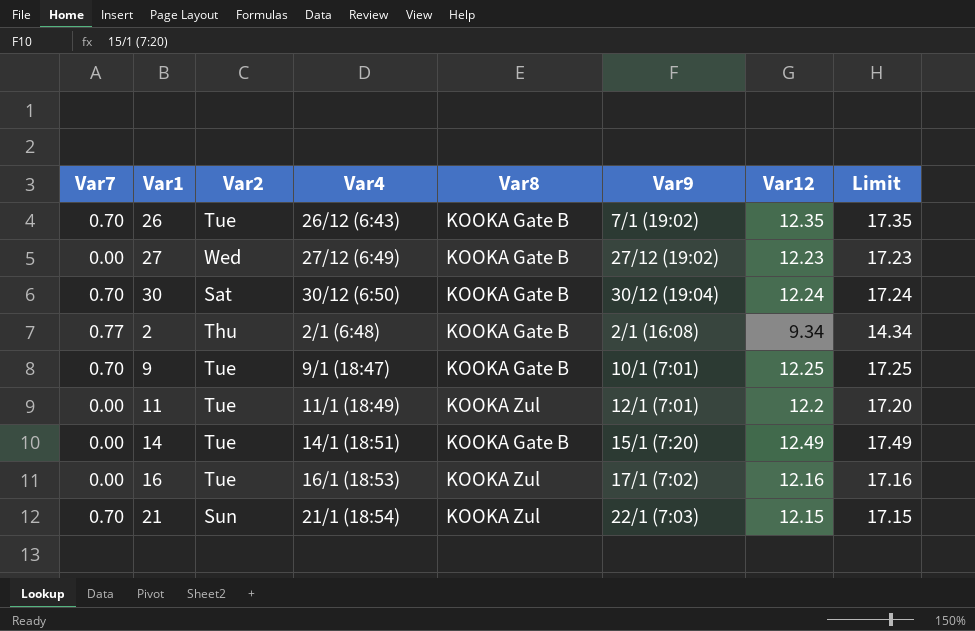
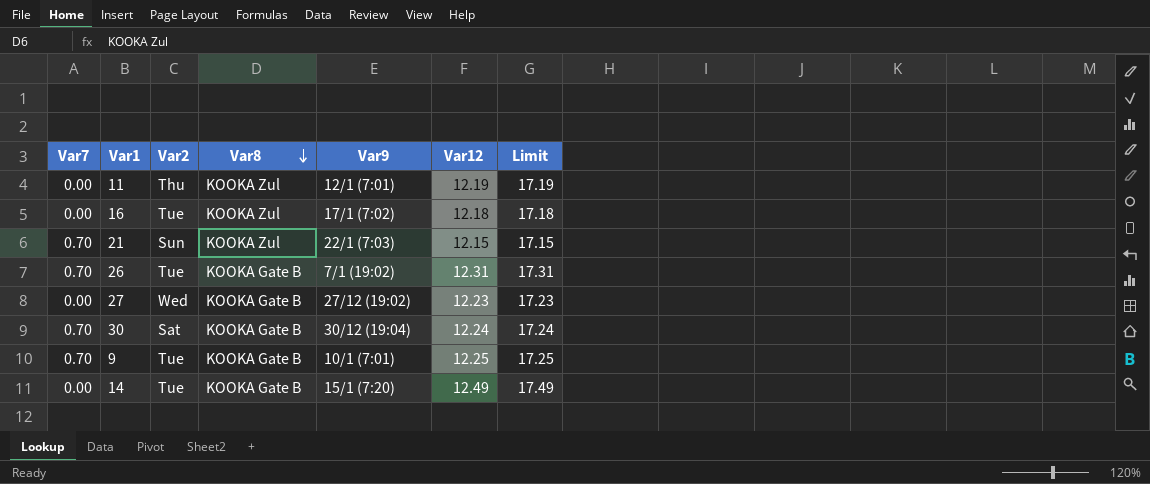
row order: none -> Var8 descending
column Var4 | position: 4 -> none
row 2: 0.77 | Thu | 2/1 (6:48) | KOOKA Gate B | 2/1 (16:08) | 9.34 | 14.34 -> none
11 | Var2: Tue -> Thu
11 | Var12: 12.2 -> 12.19
11 | Limit: 17.20 -> 17.19
16 | Var12: 12.16 -> 12.18
16 | Limit: 17.16 -> 17.18
26 | Var12: 12.35 -> 12.31
26 | Limit: 17.35 -> 17.31

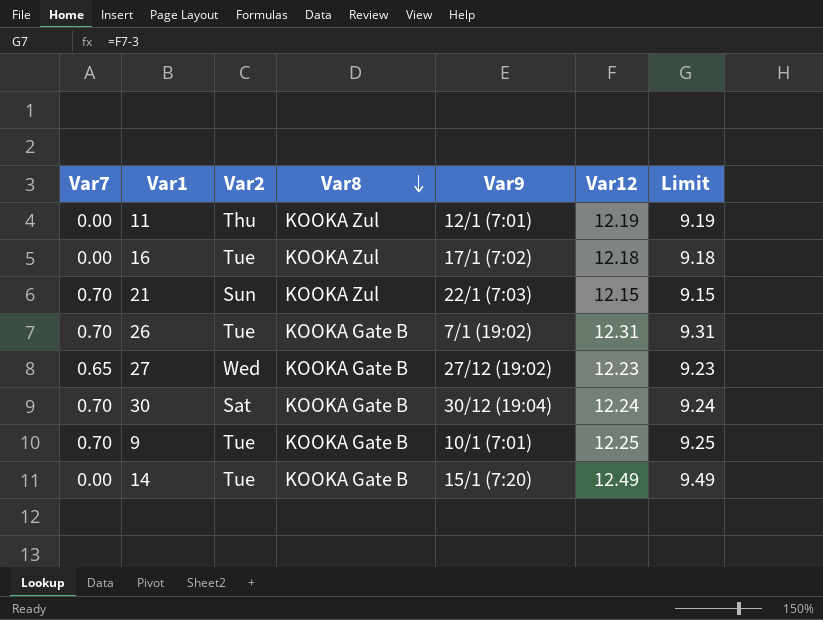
column Limit | formula: [Var12] + 5 -> [Var12] - 3
27 | Var7: 0.00 -> 0.65

